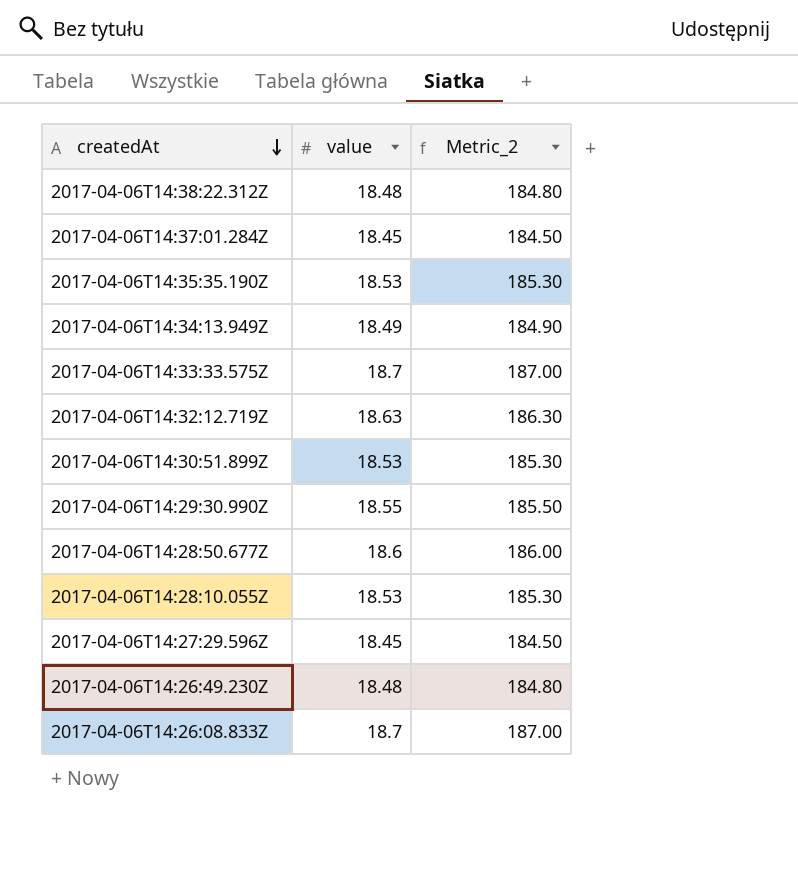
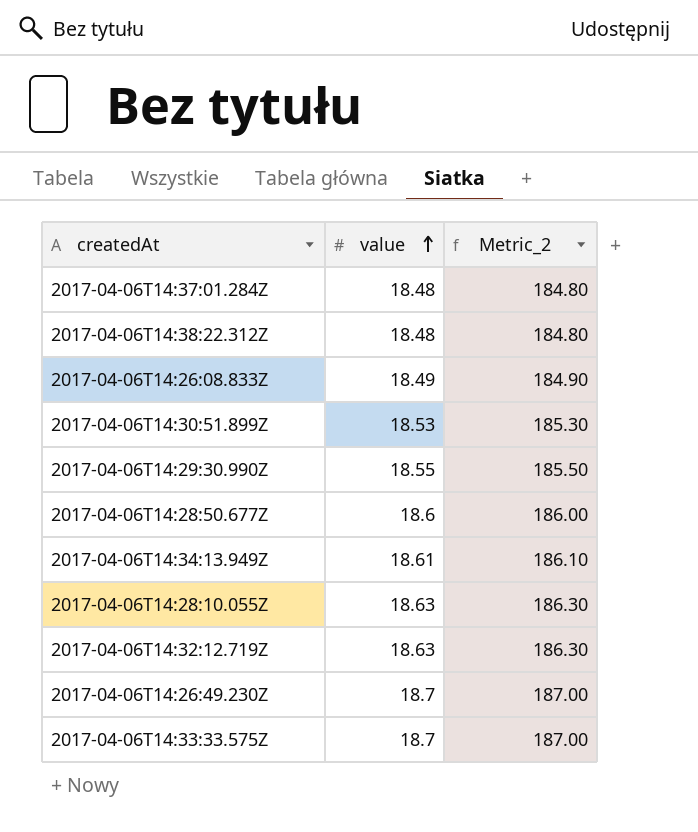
row order: createdAt descending -> value ascending
row 2017-04-06T14:35:35.190Z: 18.53 | 185.30 -> none
row 2017-04-06T14:27:29.596Z: 18.45 | 184.50 -> none
2017-04-06T14:37:01.284Z | value: 18.45 -> 18.48
2017-04-06T14:37:01.284Z | Metric_2: 184.50 -> 184.80
2017-04-06T14:26:08.833Z | value: 18.7 -> 18.49
2017-04-06T14:26:08.833Z | Metric_2: 187.00 -> 184.90
2017-04-06T14:34:13.949Z | value: 18.49 -> 18.61
2017-04-06T14:34:13.949Z | Metric_2: 184.90 -> 186.10
2017-04-06T14:28:10.055Z | value: 18.53 -> 18.63
2017-04-06T14:28:10.055Z | Metric_2: 185.30 -> 186.30
2017-04-06T14:26:49.230Z | value: 18.48 -> 18.7
2017-04-06T14:26:49.230Z | Metric_2: 184.80 -> 187.00

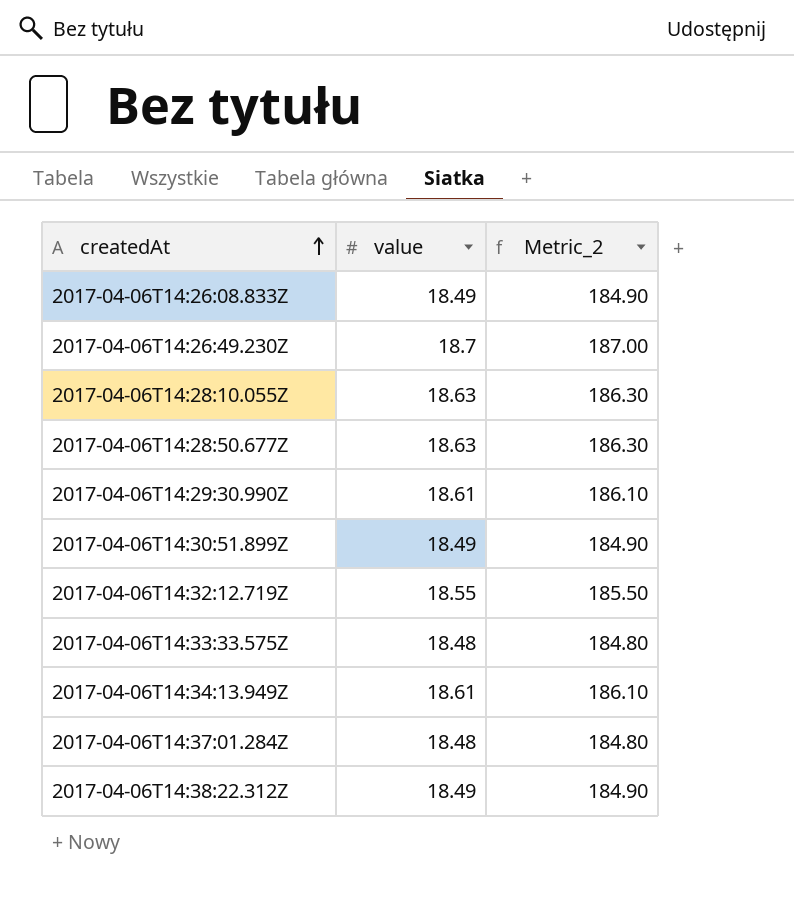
row order: value ascending -> createdAt ascending
2017-04-06T14:28:50.677Z | value: 18.6 -> 18.63
2017-04-06T14:28:50.677Z | Metric_2: 186.00 -> 186.30
2017-04-06T14:29:30.990Z | value: 18.55 -> 18.61
2017-04-06T14:29:30.990Z | Metric_2: 185.50 -> 186.10
2017-04-06T14:30:51.899Z | value: 18.53 -> 18.49
2017-04-06T14:30:51.899Z | Metric_2: 185.30 -> 184.90
2017-04-06T14:32:12.719Z | value: 18.63 -> 18.55
2017-04-06T14:32:12.719Z | Metric_2: 186.30 -> 185.50
2017-04-06T14:33:33.575Z | value: 18.7 -> 18.48
2017-04-06T14:33:33.575Z | Metric_2: 187.00 -> 184.80
2017-04-06T14:38:22.312Z | value: 18.48 -> 18.49
2017-04-06T14:38:22.312Z | Metric_2: 184.80 -> 184.90

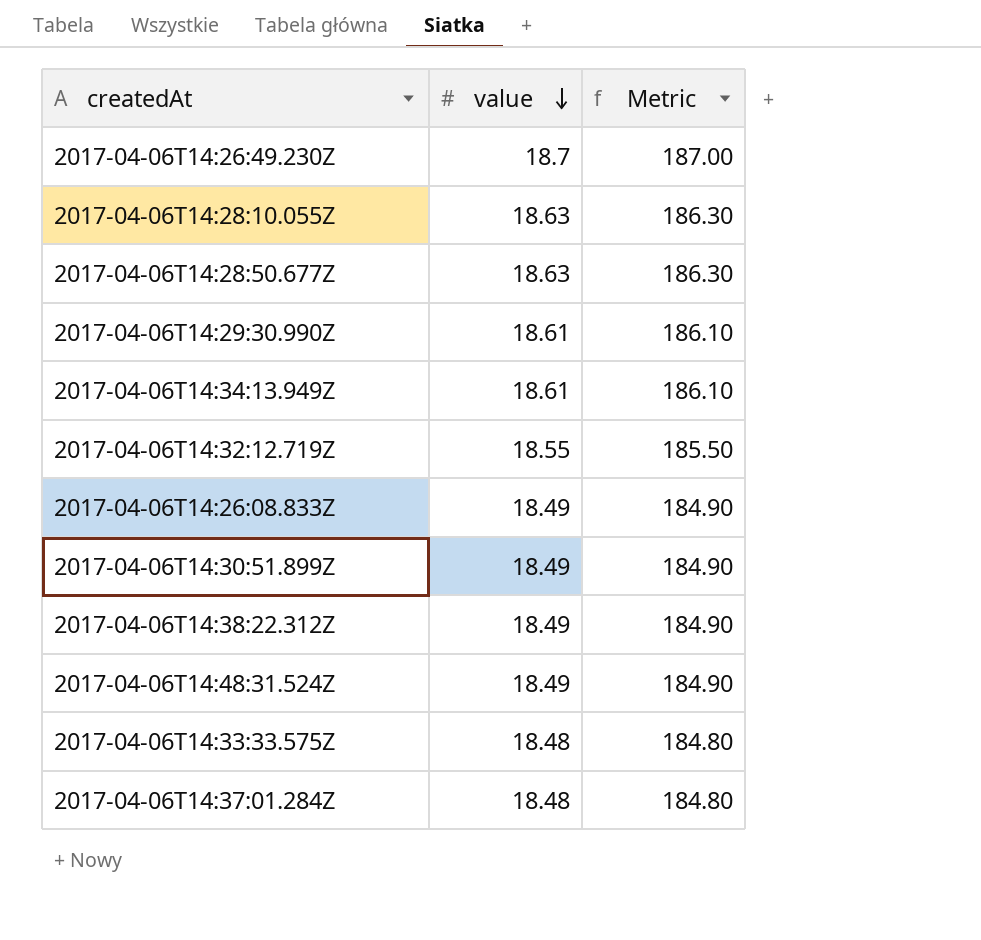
row order: createdAt ascending -> value descending
column name: Metric_2 -> Metric
row 2017-04-06T14:48:31.524Z: none -> 18.49 | 184.90

